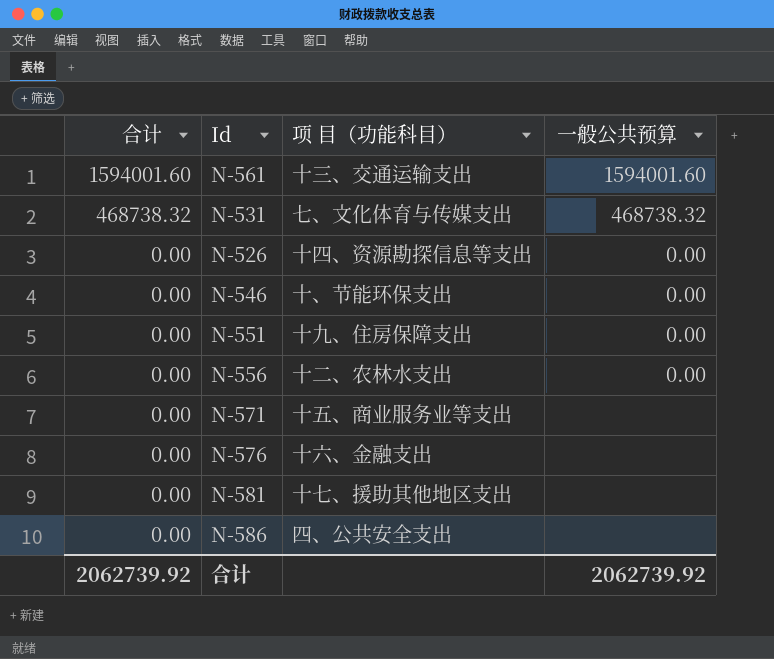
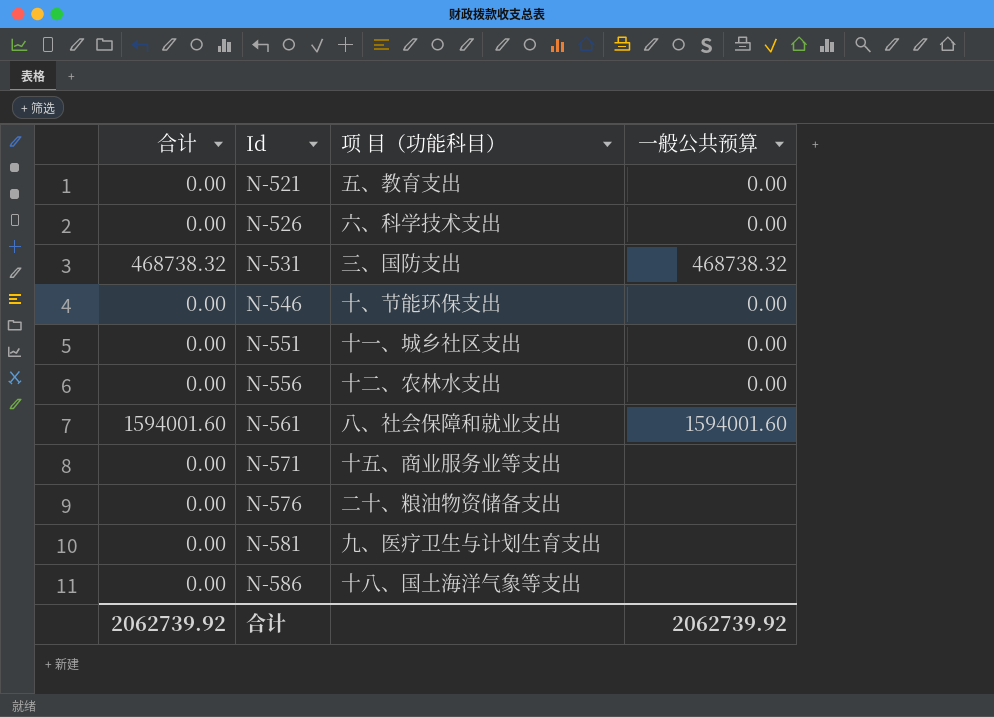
row order: 合计 descending -> Id ascending
row N-521: none -> 0.00 | 五、教育支出 | 0.00
N-526 | 项 目（功能科目）: 十四、资源勘探信息等支出 -> 六、科学技术支出
N-531 | 项 目（功能科目）: 七、文化体育与传媒支出 -> 三、国防支出
N-551 | 项 目（功能科目）: 十九、住房保障支出 -> 十一、城乡社区支出
N-561 | 项 目（功能科目）: 十三、交通运输支出 -> 八、社会保障和就业支出
N-576 | 项 目（功能科目）: 十六、金融支出 -> 二十、粮油物资储备支出
N-581 | 项 目（功能科目）: 十七、援助其他地区支出 -> 九、医疗卫生与计划生育支出
N-586 | 项 目（功能科目）: 四、公共安全支出 -> 十八、国土海洋气象等支出

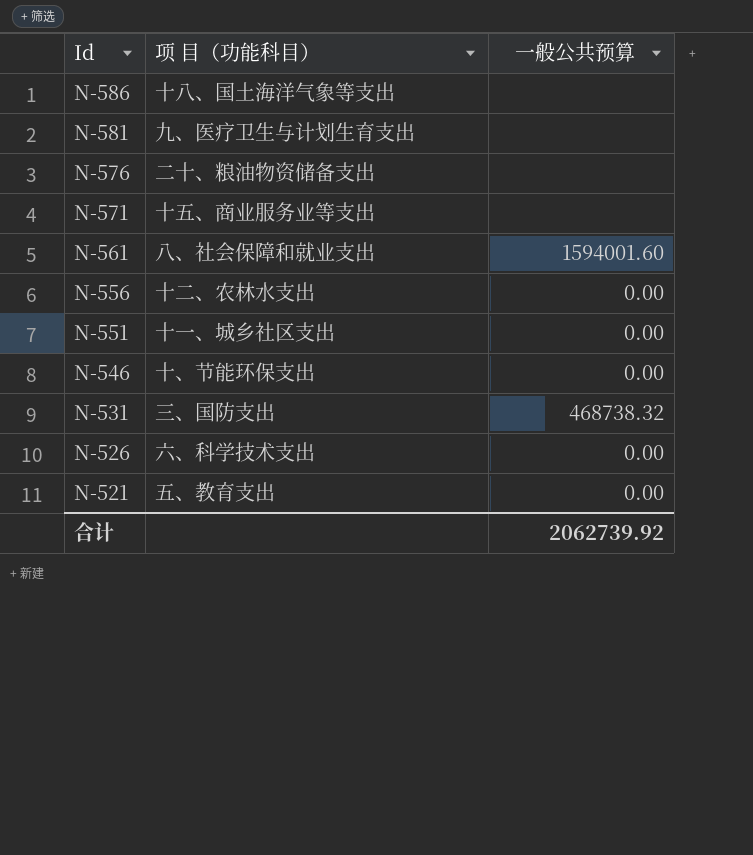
row order: Id ascending -> Id descending
column 合计 | position: 1 -> none

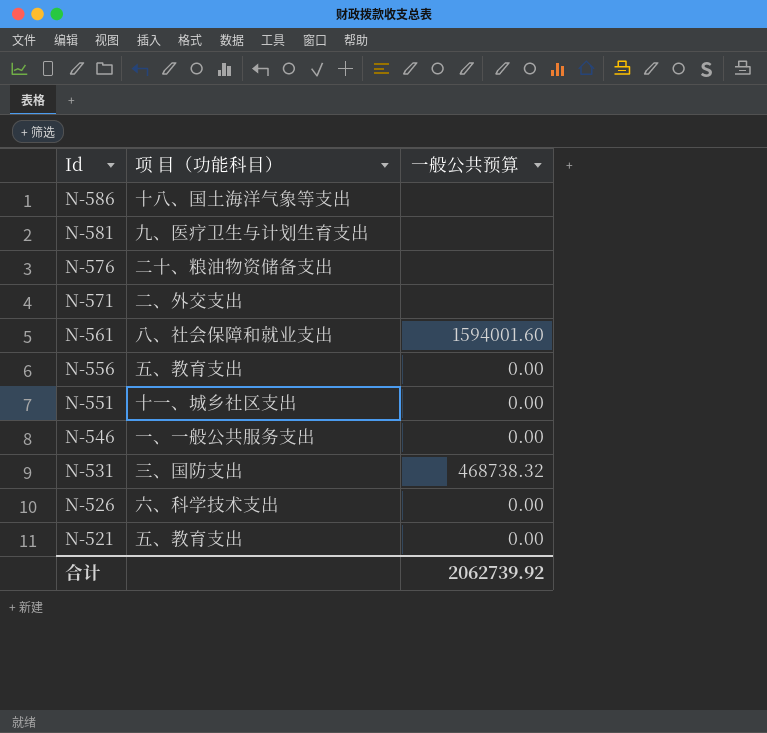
N-571 | 项 目（功能科目）: 十五、商业服务业等支出 -> 二、外交支出
N-556 | 项 目（功能科目）: 十二、农林水支出 -> 五、教育支出
N-546 | 项 目（功能科目）: 十、节能环保支出 -> 一、一般公共服务支出

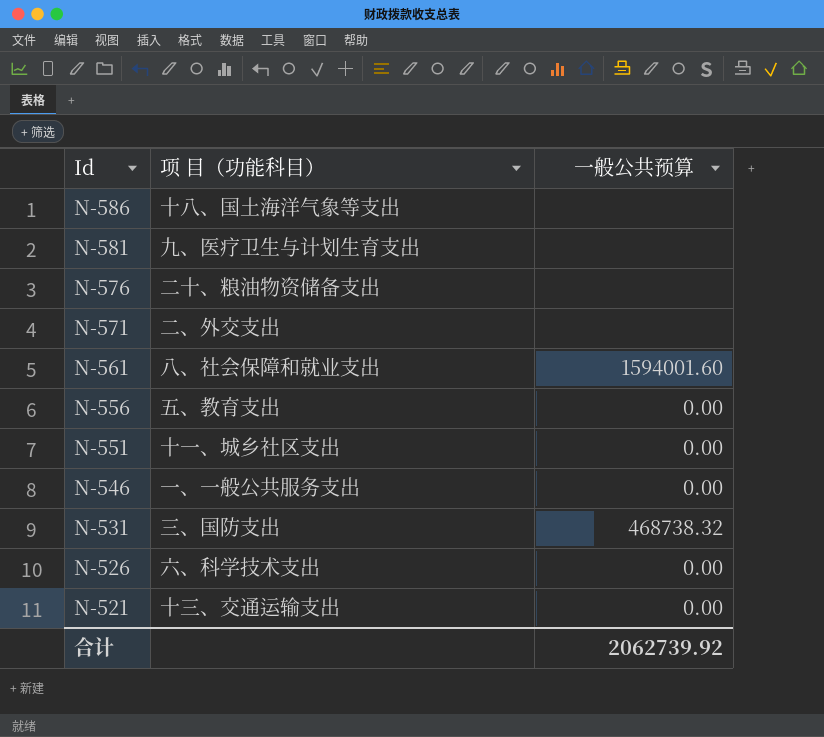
N-521 | 项 目（功能科目）: 五、教育支出 -> 十三、交通运输支出

